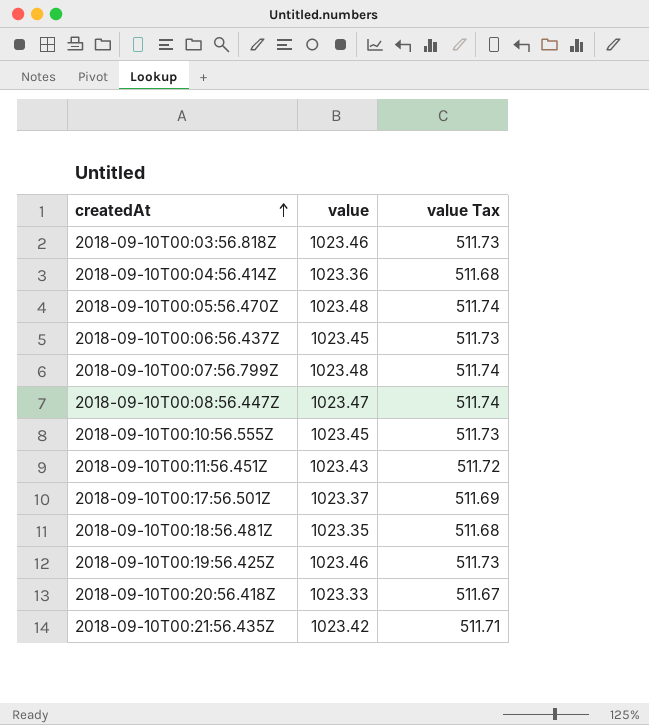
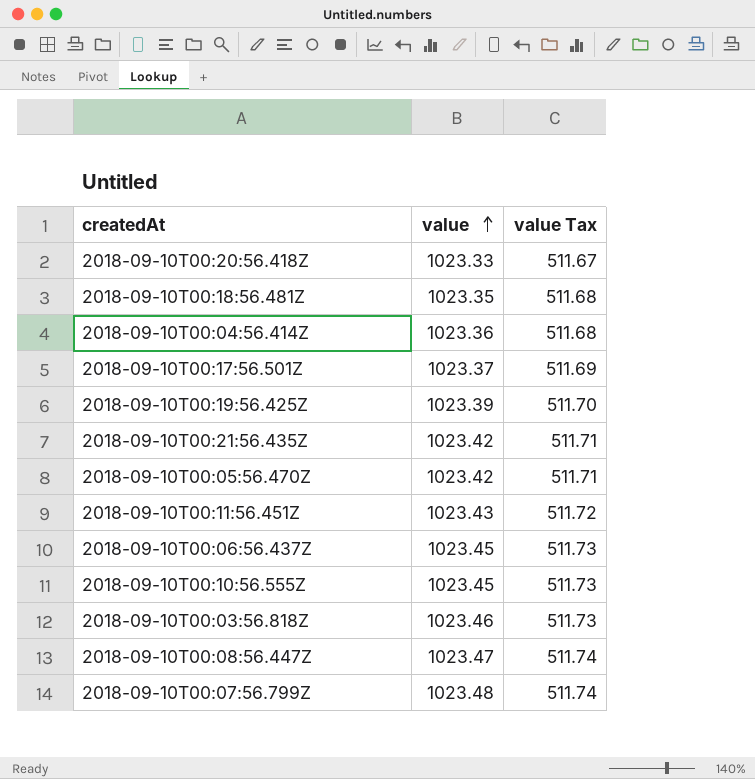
row order: createdAt ascending -> value ascending
2018-09-10T00:19:56.425Z | value: 1023.46 -> 1023.39
2018-09-10T00:19:56.425Z | value Tax: 511.73 -> 511.70
2018-09-10T00:05:56.470Z | value: 1023.48 -> 1023.42
2018-09-10T00:05:56.470Z | value Tax: 511.74 -> 511.71

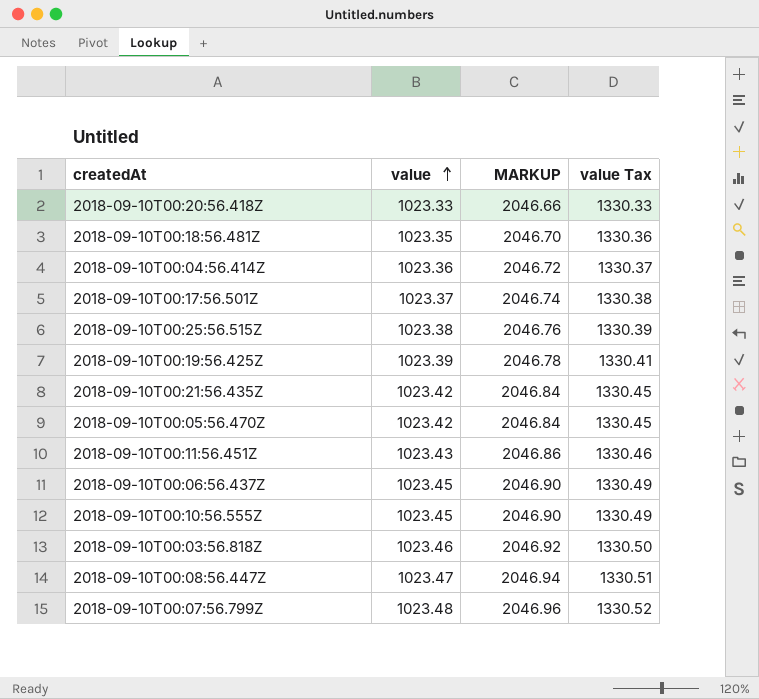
column MARKUP | formula: none -> [value] * 2
column value Tax | formula: [value] * 0.5 -> [value] * 1.3
row 2018-09-10T00:25:56.515Z: none -> 1023.38 | 2046.76 | 1330.39

